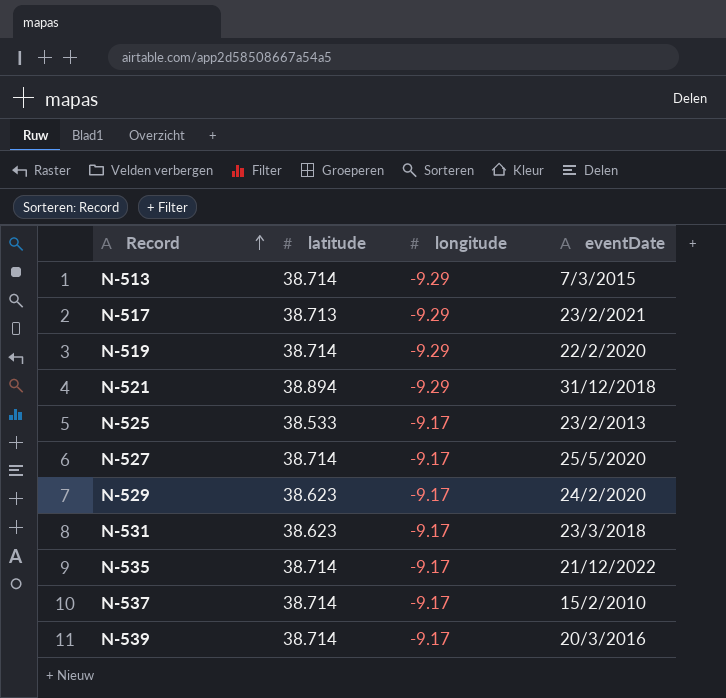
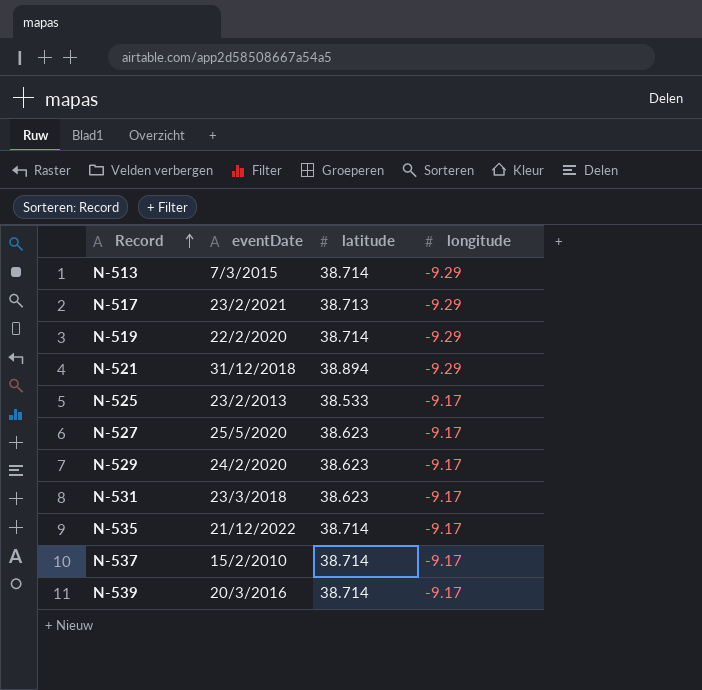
column eventDate | position: 4 -> 2
N-527 | latitude: 38.714 -> 38.623

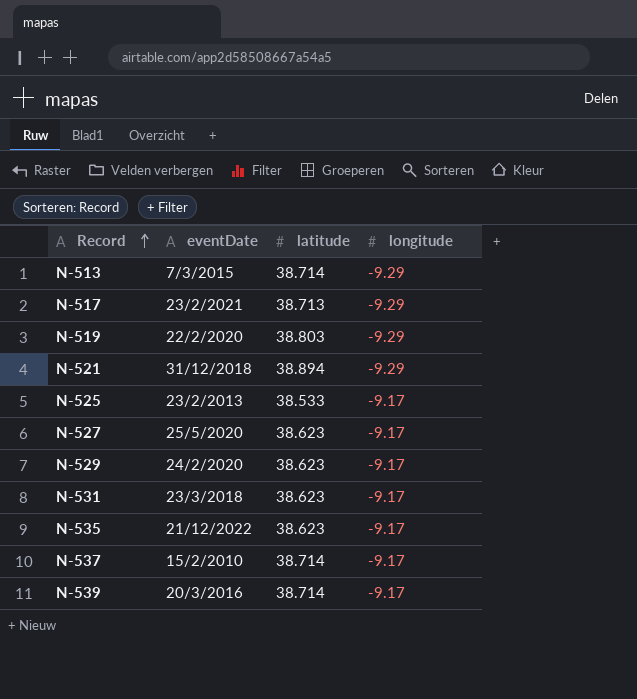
N-519 | latitude: 38.714 -> 38.803
N-535 | latitude: 38.714 -> 38.623

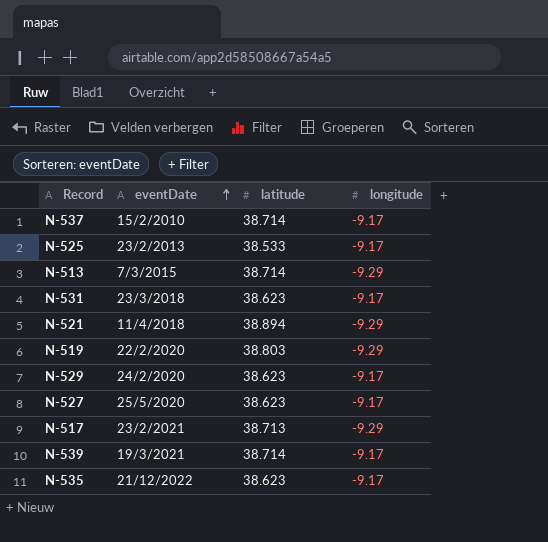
row order: Record ascending -> eventDate ascending
N-521 | eventDate: 31/12/2018 -> 11/4/2018
N-539 | eventDate: 20/3/2016 -> 19/3/2021

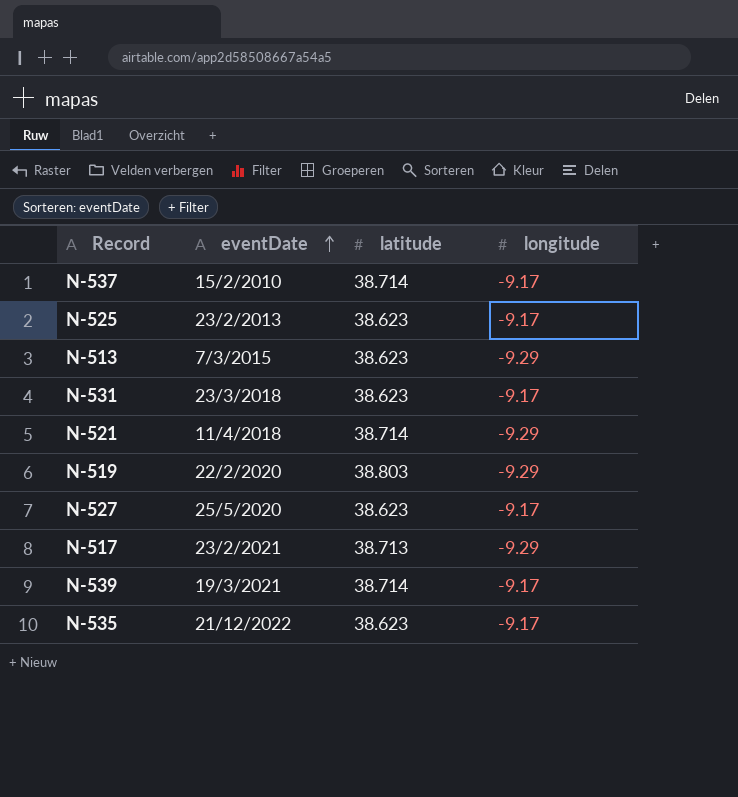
row N-529: 24/2/2020 | 38.623 | -9.17 -> none
N-525 | latitude: 38.533 -> 38.623
N-513 | latitude: 38.714 -> 38.623
N-521 | latitude: 38.894 -> 38.714

